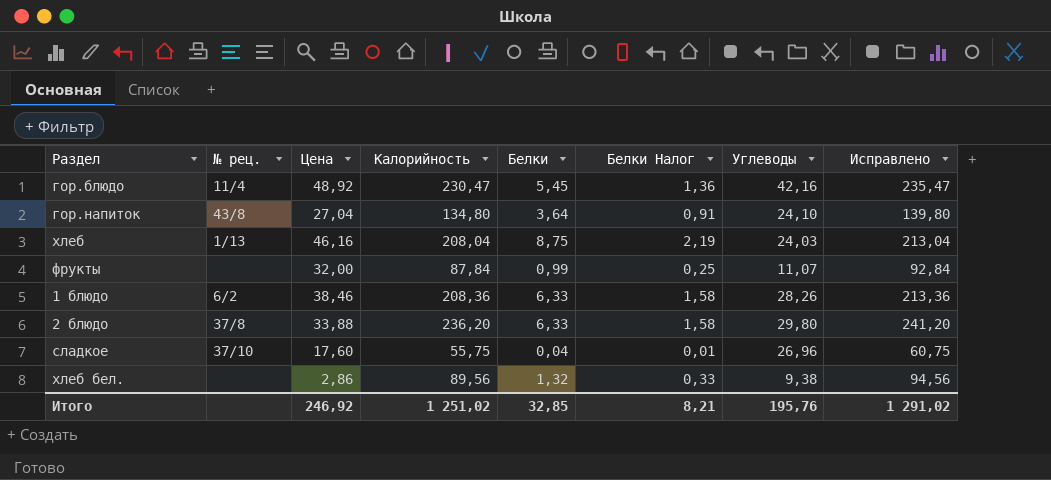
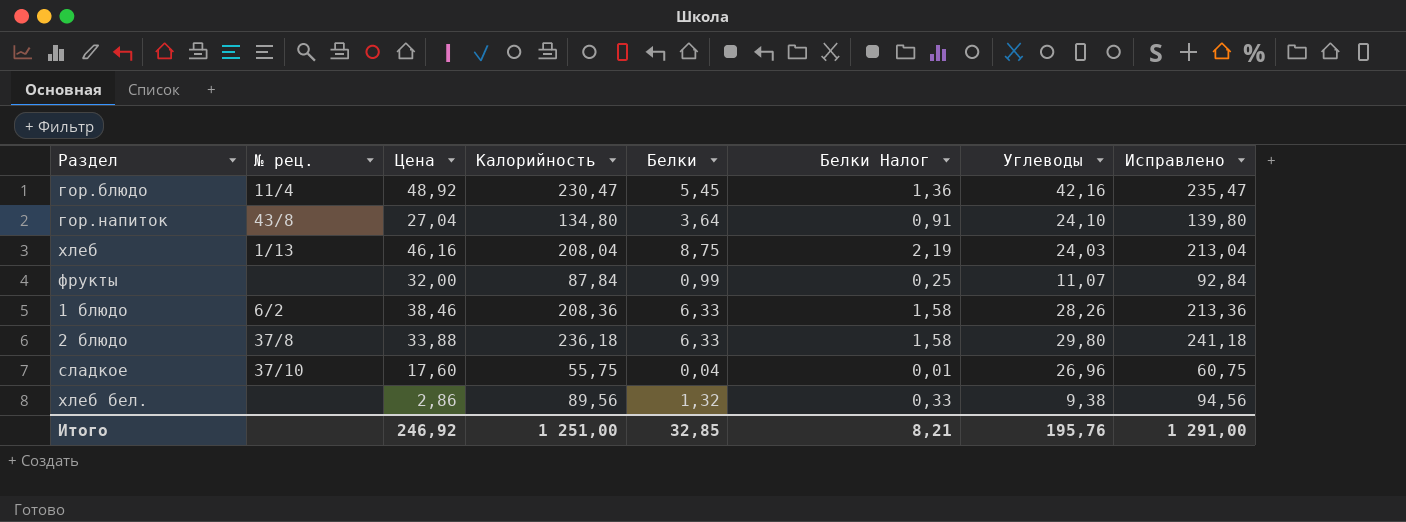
2 блюдо | Калорийность: 236,20 -> 236,18
2 блюдо | Исправлено: 241,20 -> 241,18
Итого | Калорийность: 1 251,02 -> 1 251,00
Итого | Исправлено: 1 291,02 -> 1 291,00

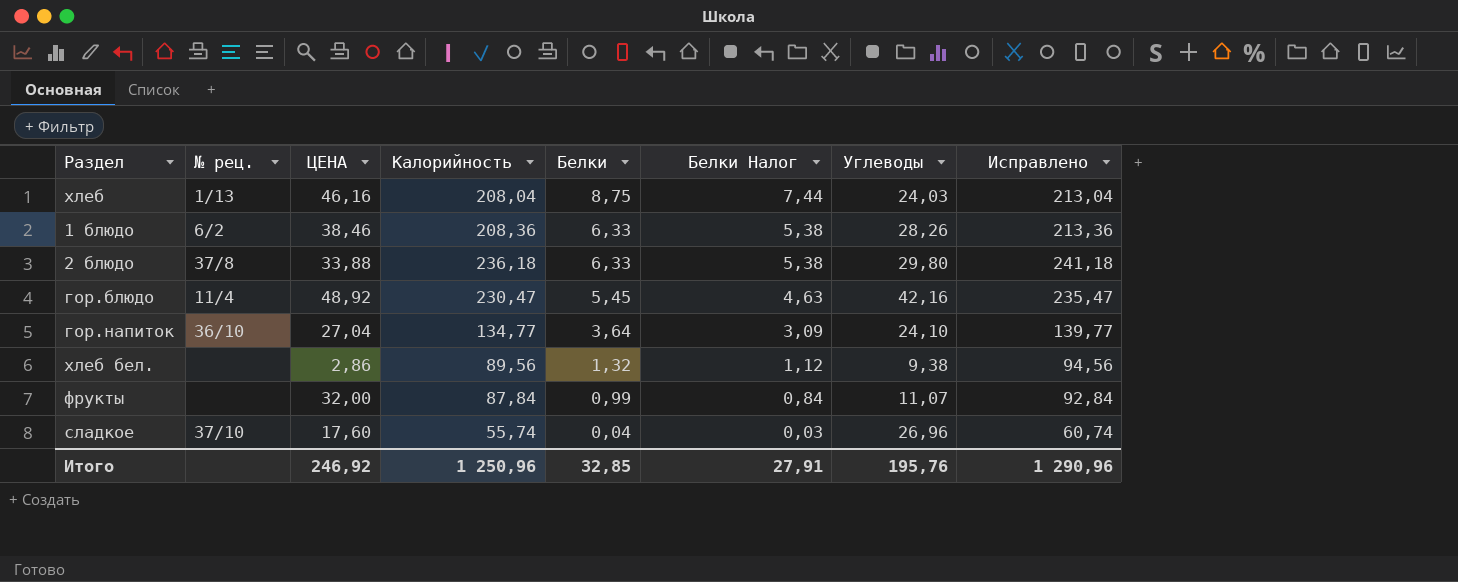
row order: none -> Белки descending
column name: Цена -> ЦЕНА
column Белки Налог | formula: [Белки] * 0,25 -> [Белки] * 0,85
гор.напиток | № рец.: 43/8 -> 36/10
гор.напиток | Калорийность: 134,80 -> 134,77
гор.напиток | Исправлено: 139,80 -> 139,77
сладкое | Калорийность: 55,75 -> 55,74
сладкое | Исправлено: 60,75 -> 60,74
Итого | Калорийность: 1 251,00 -> 1 250,96
Итого | Белки Налог: 8,21 -> 27,91
Итого | Исправлено: 1 291,00 -> 1 290,96

